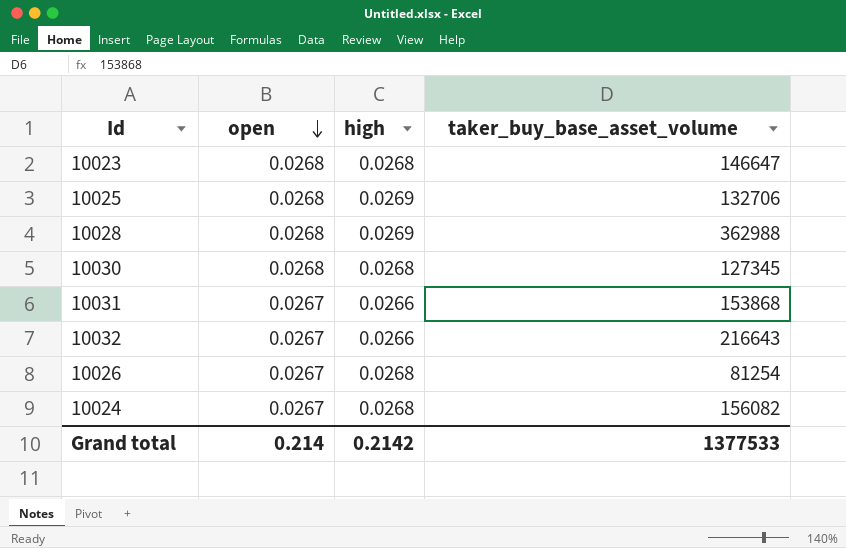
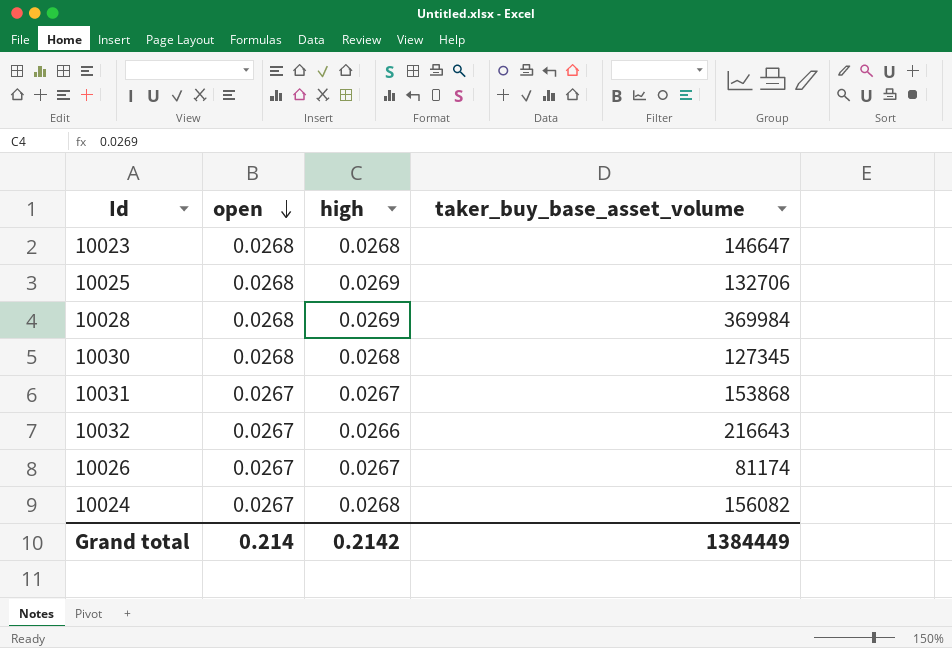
10028 | taker_buy_base_asset_volume: 362988 -> 369984
10031 | high: 0.0266 -> 0.0267
10026 | high: 0.0268 -> 0.0267
10026 | taker_buy_base_asset_volume: 81254 -> 81174
Grand total | taker_buy_base_asset_volume: 1377533 -> 1384449

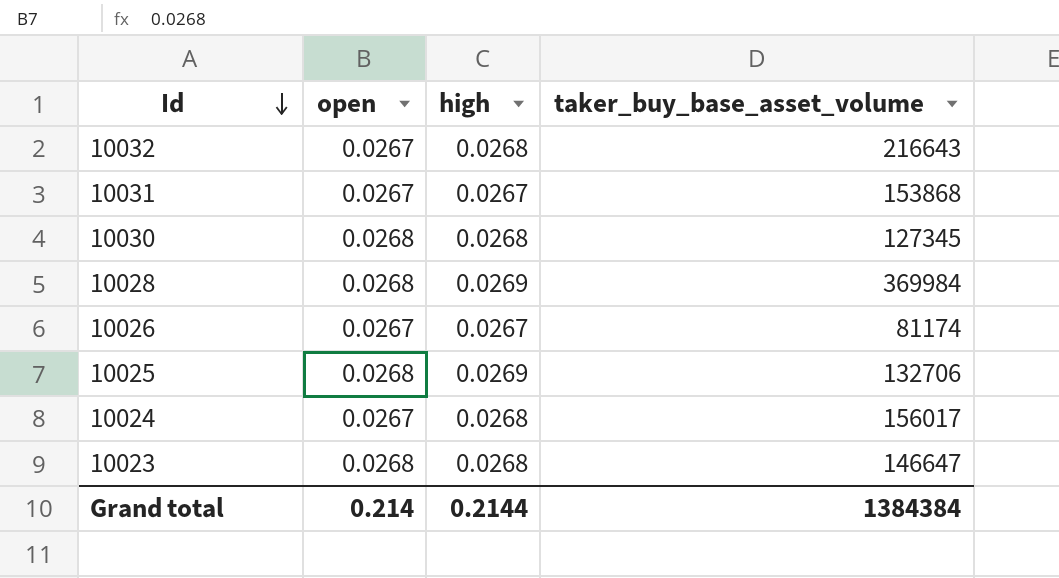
row order: open descending -> Id descending
10032 | high: 0.0266 -> 0.0268
10024 | taker_buy_base_asset_volume: 156082 -> 156017
Grand total | high: 0.2142 -> 0.2144
Grand total | taker_buy_base_asset_volume: 1384449 -> 1384384

